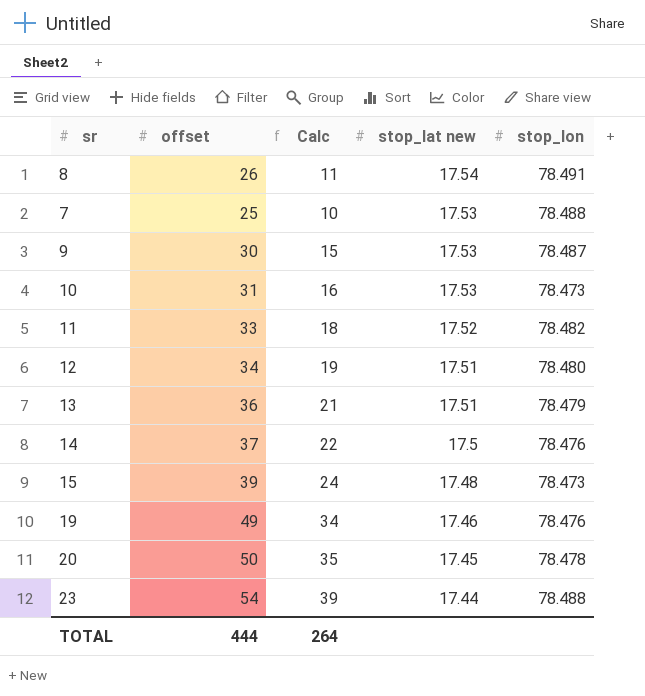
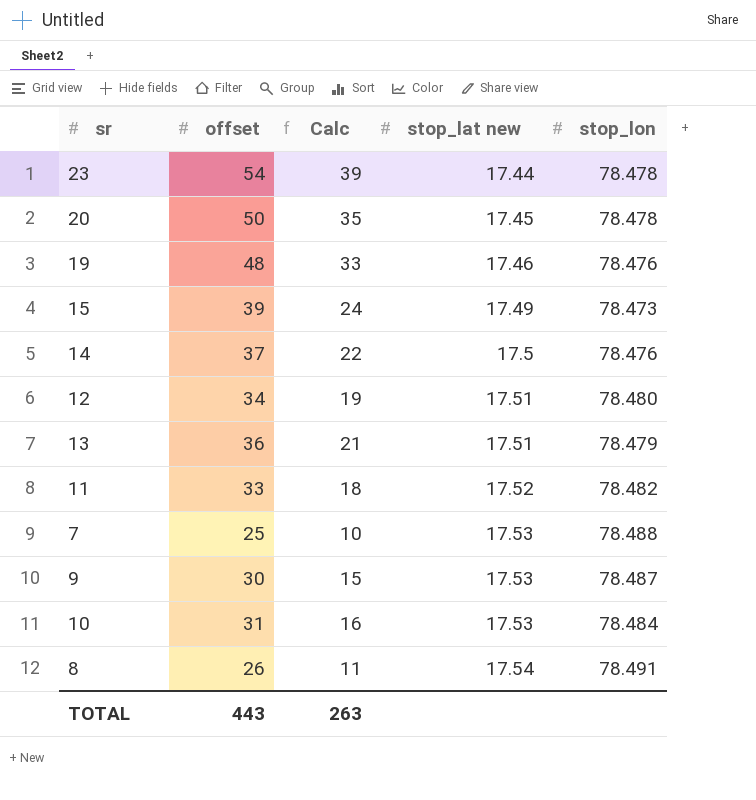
row order: stop_lat new descending -> stop_lat new ascending
23 | stop_lon: 78.488 -> 78.478
19 | offset: 49 -> 48
19 | Calc: 34 -> 33
15 | stop_lat new: 17.48 -> 17.49
10 | stop_lon: 78.473 -> 78.484
TOTAL | offset: 444 -> 443
TOTAL | Calc: 264 -> 263

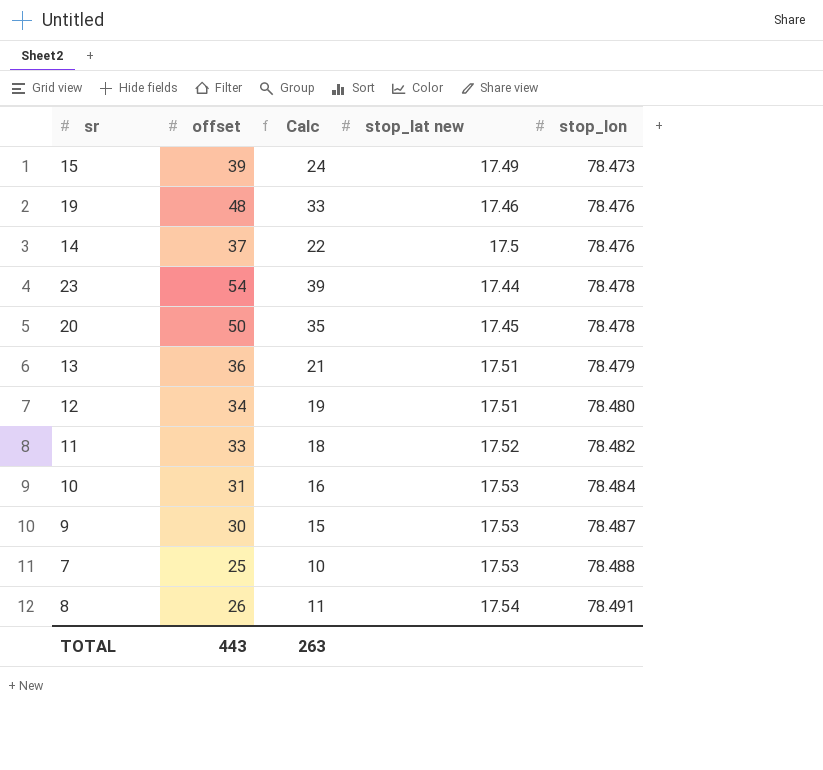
row order: stop_lat new ascending -> stop_lon ascending

